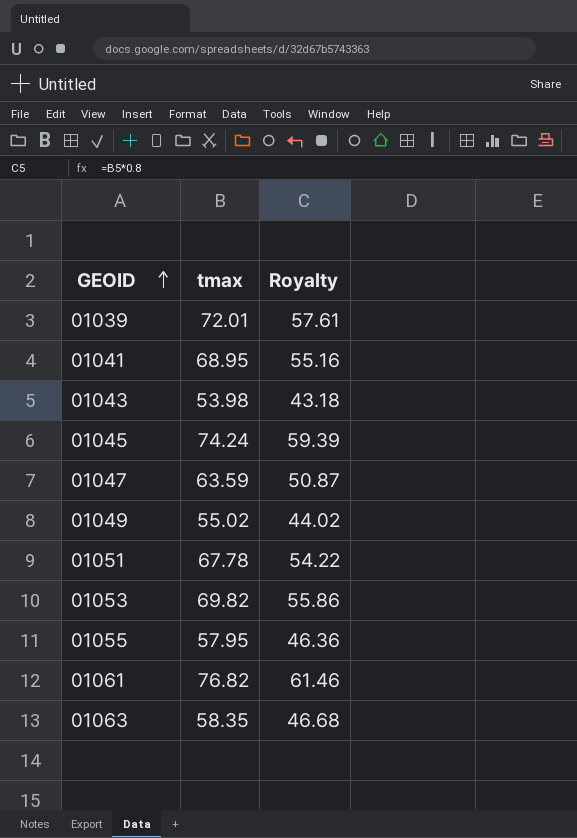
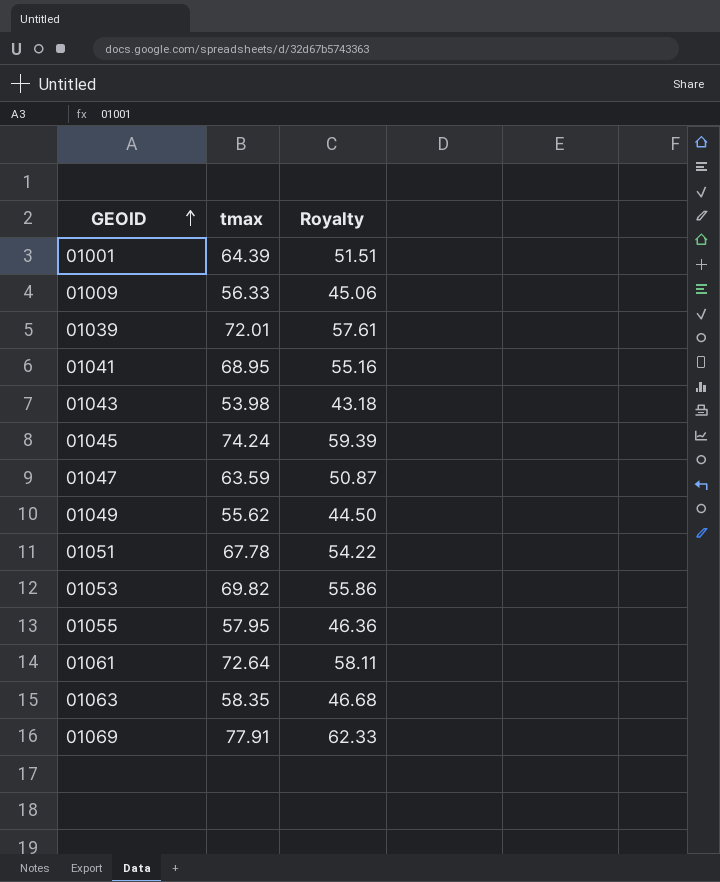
row 01001: none -> 64.39 | 51.51
row 01009: none -> 56.33 | 45.06
01049 | tmax: 55.02 -> 55.62
01049 | Royalty: 44.02 -> 44.50
01061 | tmax: 76.82 -> 72.64
01061 | Royalty: 61.46 -> 58.11
row 01069: none -> 77.91 | 62.33

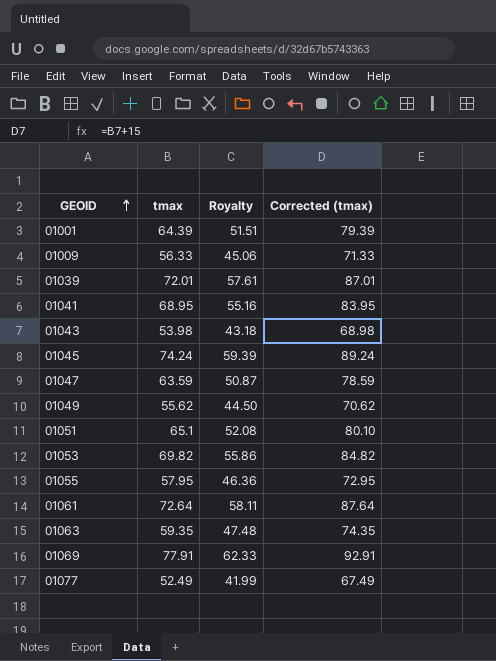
column Corrected (tmax) | formula: none -> [tmax] + 15
01051 | tmax: 67.78 -> 65.1
01051 | Royalty: 54.22 -> 52.08
01063 | tmax: 58.35 -> 59.35
01063 | Royalty: 46.68 -> 47.48
row 01077: none -> 52.49 | 41.99 | 67.49

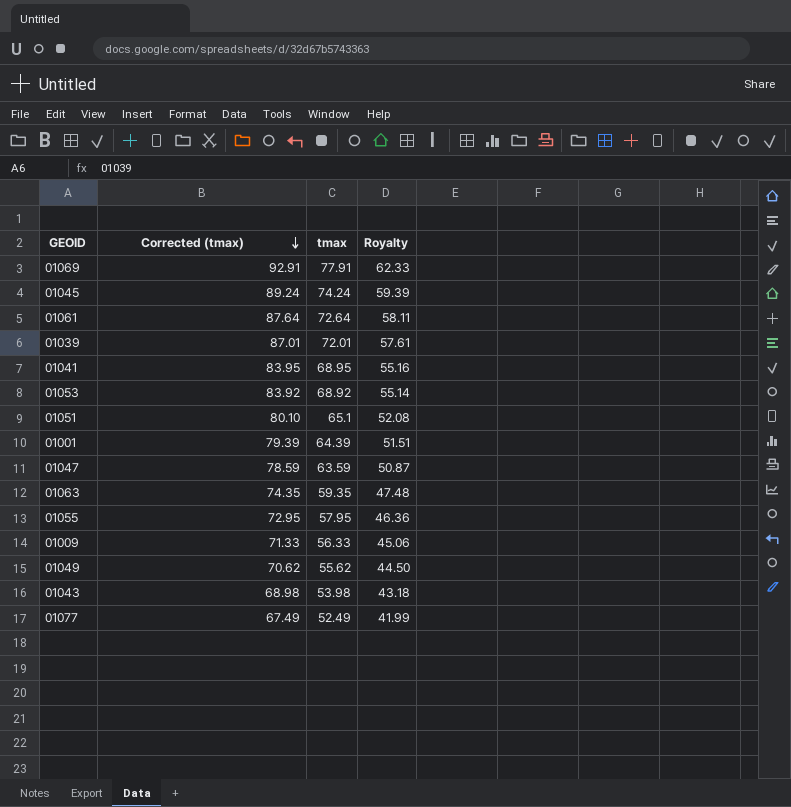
row order: GEOID ascending -> Corrected (tmax) descending
column Corrected (tmax) | position: 4 -> 2
01053 | Corrected (tmax): 84.82 -> 83.92
01053 | tmax: 69.82 -> 68.92
01053 | Royalty: 55.86 -> 55.14

